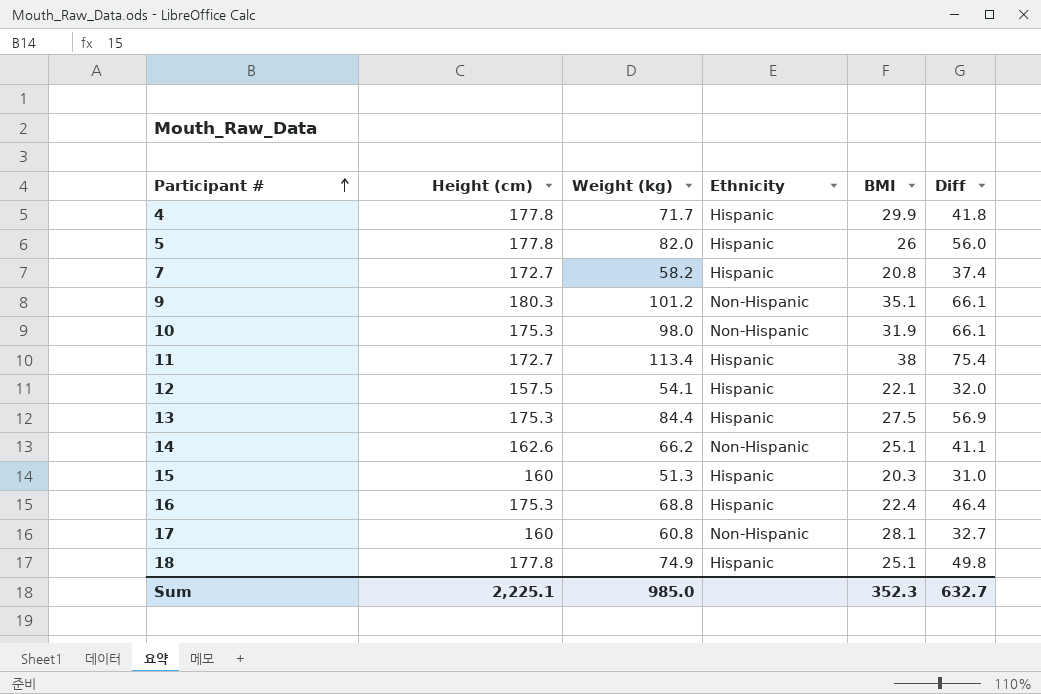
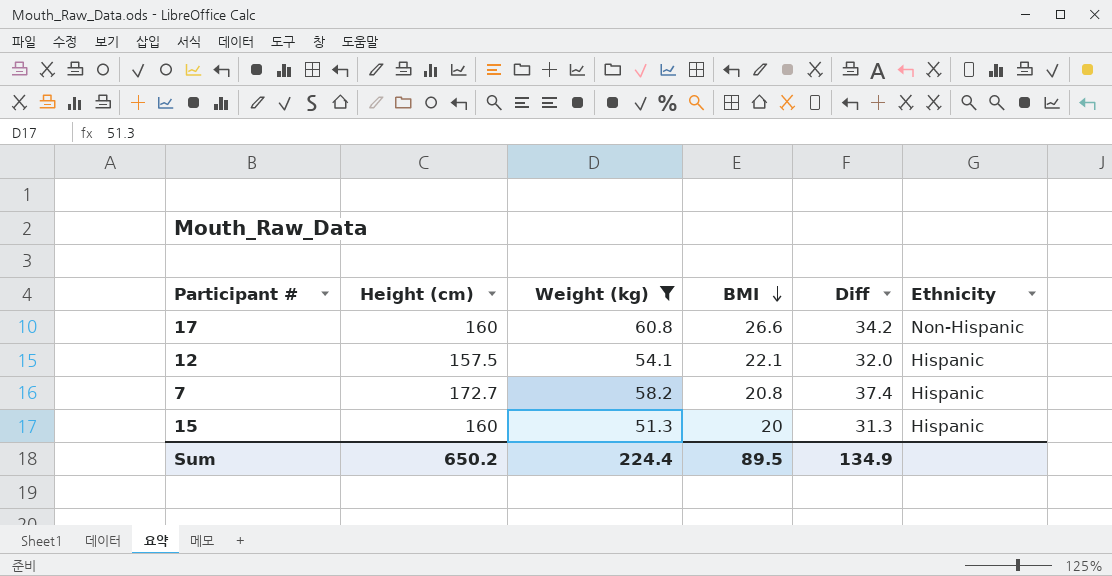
filter: none -> Weight (kg) <= 60.8
row order: Participant # ascending -> BMI descending
column Ethnicity | position: 4 -> 6
17 | BMI: 28.1 -> 26.6
17 | Diff: 32.7 -> 34.2
15 | BMI: 20.3 -> 20
15 | Diff: 31.0 -> 31.3
Sum | Height (cm): 2,225.1 -> 650.2
Sum | Weight (kg): 985.0 -> 224.4
Sum | BMI: 352.3 -> 89.5
Sum | Diff: 632.7 -> 134.9

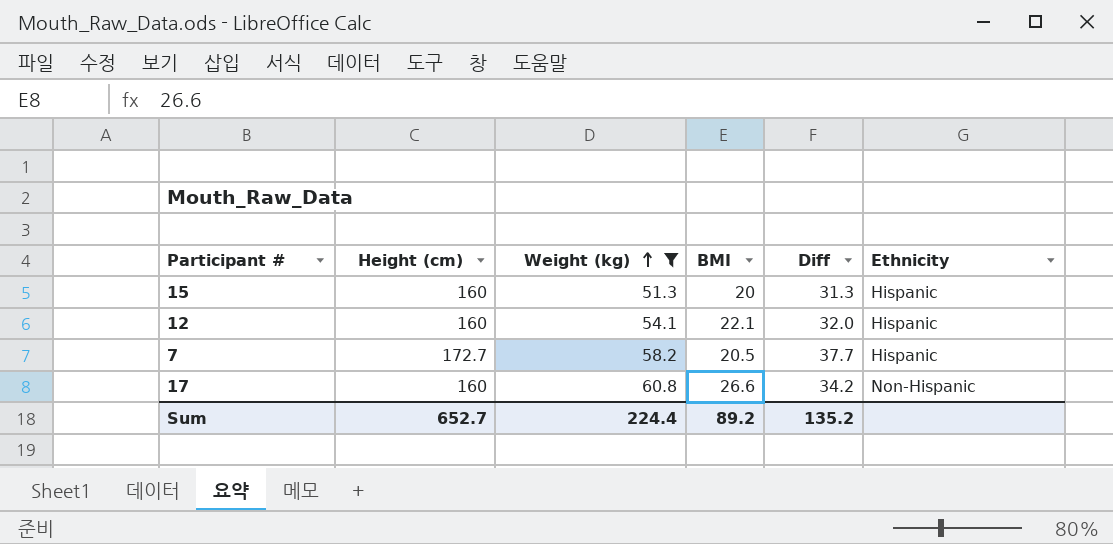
row order: BMI descending -> Weight (kg) ascending
12 | Height (cm): 157.5 -> 160
7 | BMI: 20.8 -> 20.5
7 | Diff: 37.4 -> 37.7
Sum | Height (cm): 650.2 -> 652.7
Sum | BMI: 89.5 -> 89.2
Sum | Diff: 134.9 -> 135.2

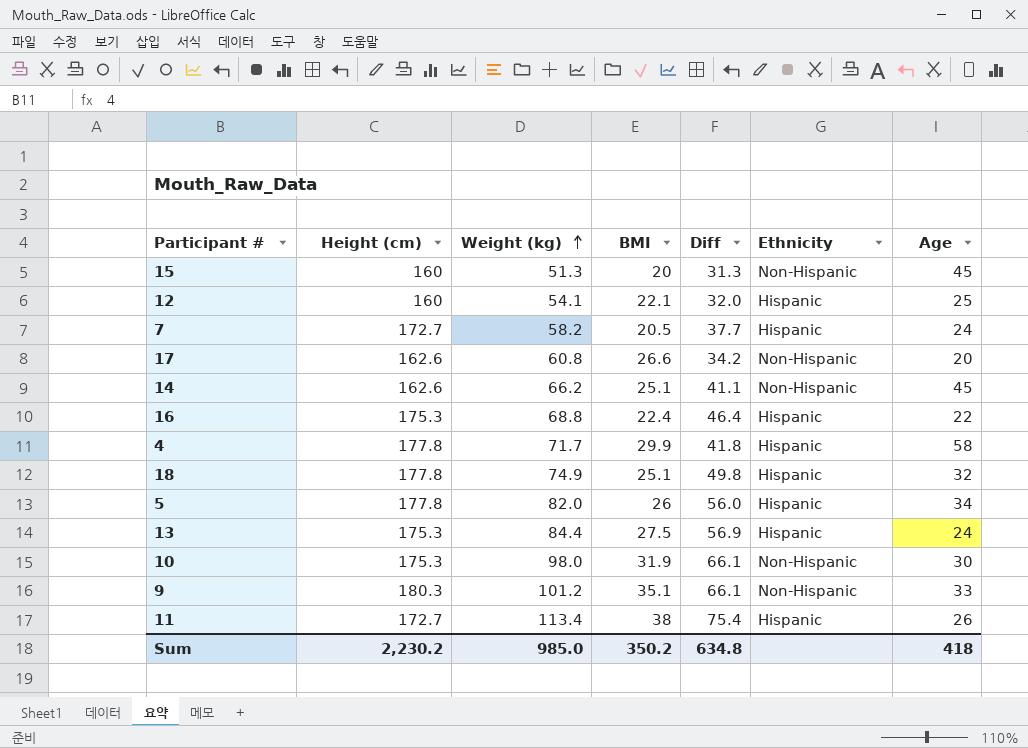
filter: Weight (kg) <= 60.8 -> none
column Age | position: none -> 7
15 | Ethnicity: Hispanic -> Non-Hispanic
17 | Height (cm): 160 -> 162.6
Sum | Height (cm): 652.7 -> 2,230.2
Sum | Weight (kg): 224.4 -> 985.0
Sum | BMI: 89.2 -> 350.2
Sum | Diff: 135.2 -> 634.8

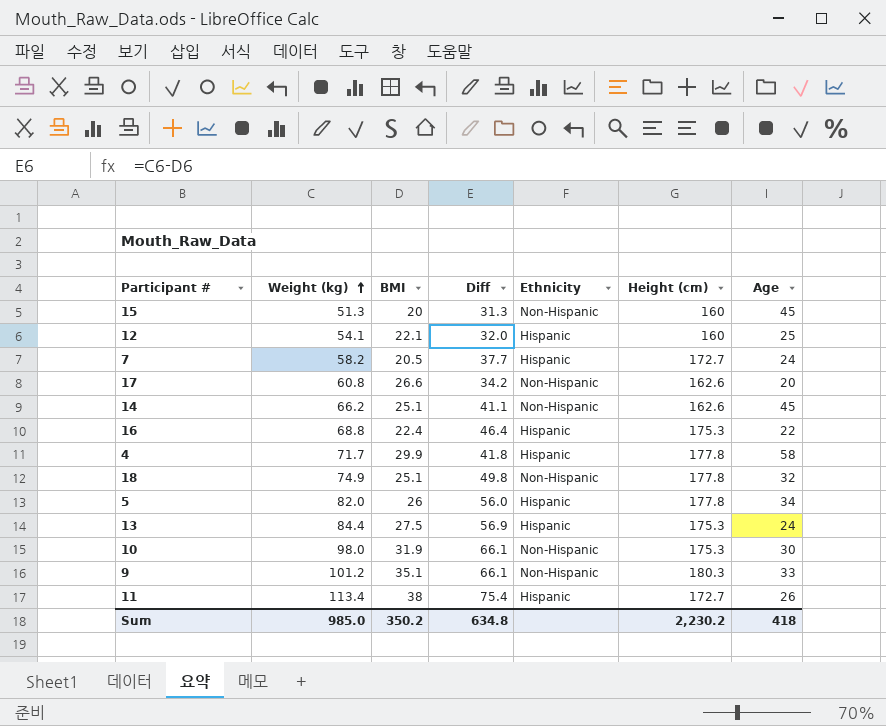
column Height (cm) | position: 2 -> 6
18 | Ethnicity: Hispanic -> Non-Hispanic

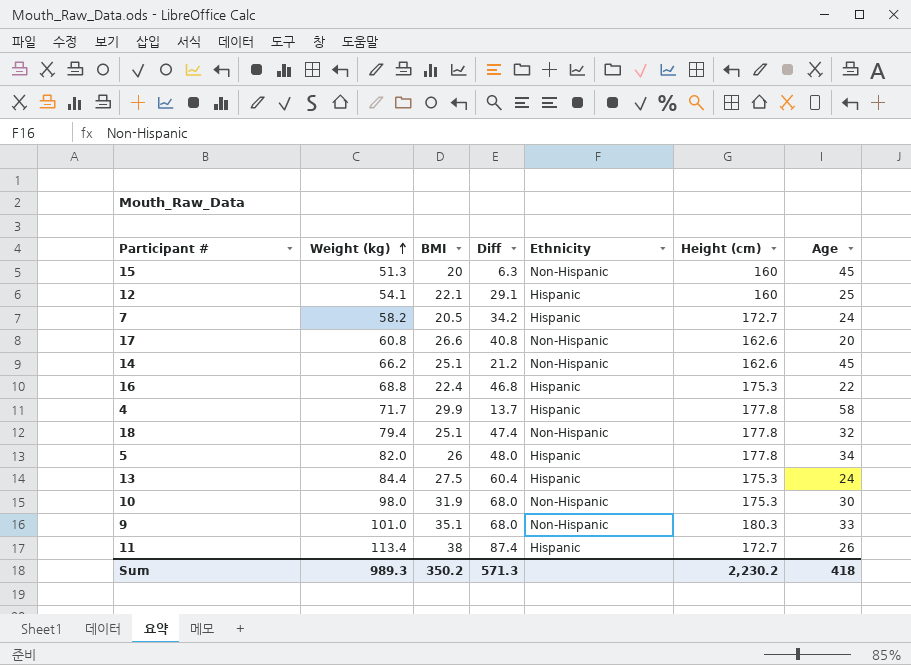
column Diff | formula: [Weight (kg)] - [BMI] -> [Weight (kg)] - [Age]
18 | Weight (kg): 74.9 -> 79.4
9 | Weight (kg): 101.2 -> 101.0
Sum | Weight (kg): 985.0 -> 989.3
Sum | Diff: 634.8 -> 571.3

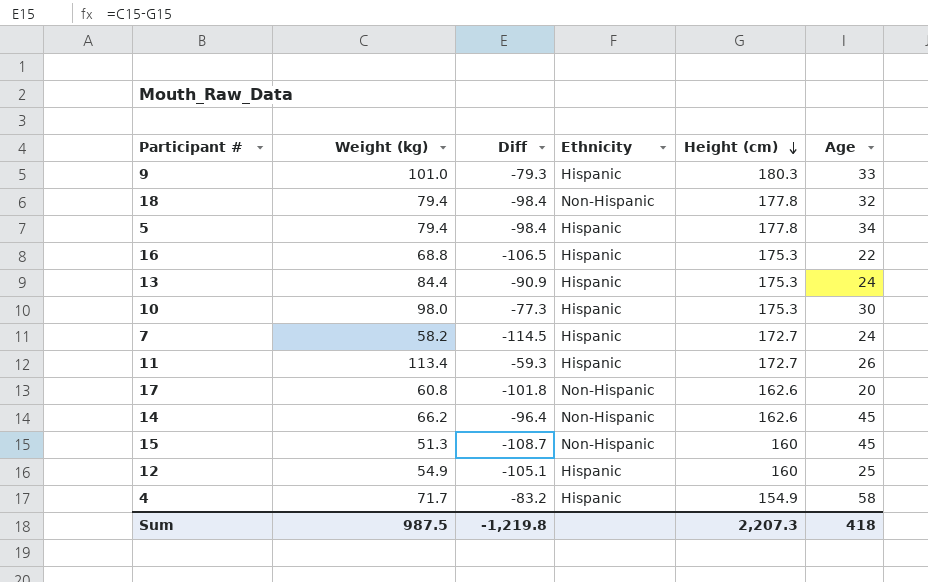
row order: Weight (kg) ascending -> Height (cm) descending
column BMI | position: 3 -> none
column Diff | formula: [Weight (kg)] - [Age] -> [Weight (kg)] - [Height (cm)]
9 | Ethnicity: Non-Hispanic -> Hispanic
5 | Weight (kg): 82.0 -> 79.4
10 | Ethnicity: Non-Hispanic -> Hispanic
12 | Weight (kg): 54.1 -> 54.9
4 | Height (cm): 177.8 -> 154.9
Sum | Weight (kg): 989.3 -> 987.5
Sum | Diff: 571.3 -> -1,219.8
Sum | Height (cm): 2,230.2 -> 2,207.3

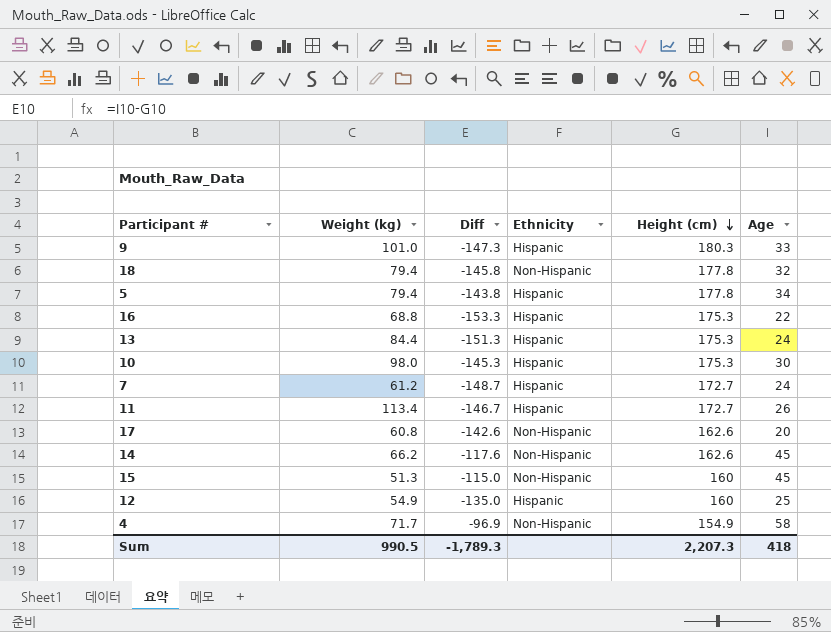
column Diff | formula: [Weight (kg)] - [Height (cm)] -> [Age] - [Height (cm)]
7 | Weight (kg): 58.2 -> 61.2
4 | Ethnicity: Hispanic -> Non-Hispanic
Sum | Weight (kg): 987.5 -> 990.5
Sum | Diff: -1,219.8 -> -1,789.3

